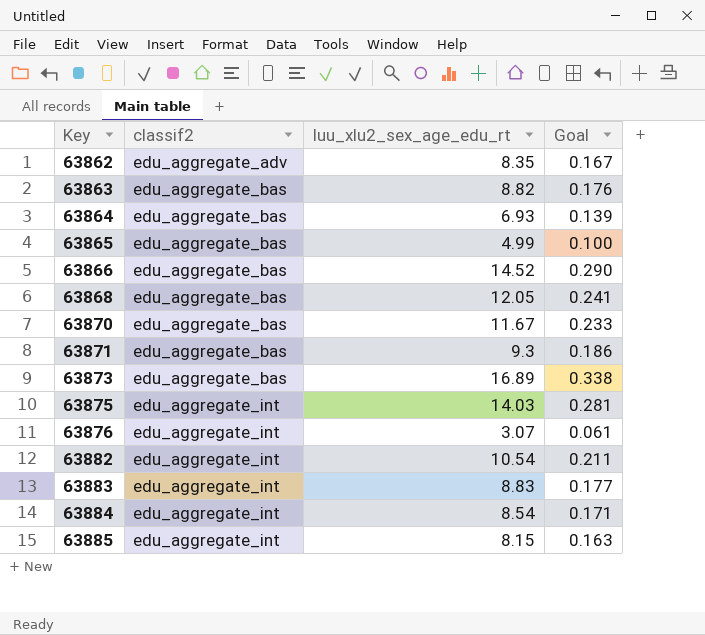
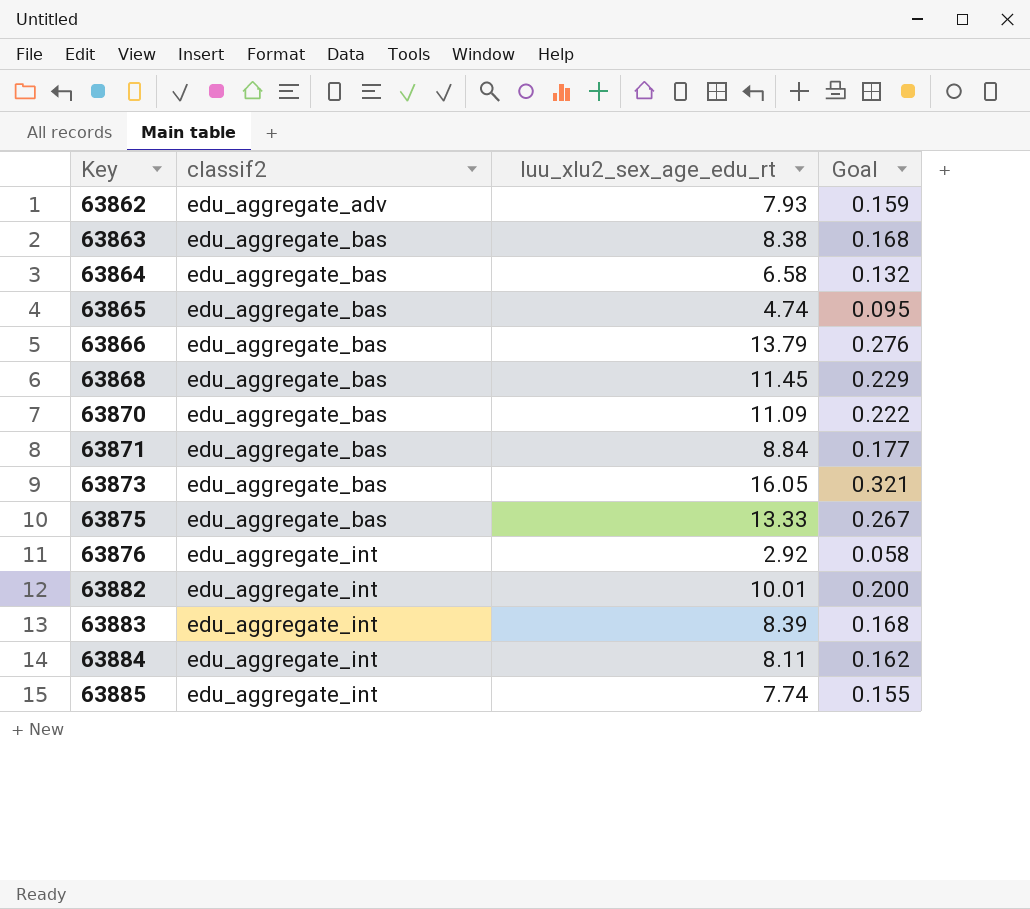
63862 | luu_xlu2_sex_age_edu_rt: 8.35 -> 7.93
63862 | Goal: 0.167 -> 0.159
63863 | luu_xlu2_sex_age_edu_rt: 8.82 -> 8.38
63863 | Goal: 0.176 -> 0.168
63864 | luu_xlu2_sex_age_edu_rt: 6.93 -> 6.58
63864 | Goal: 0.139 -> 0.132
63865 | luu_xlu2_sex_age_edu_rt: 4.99 -> 4.74
63865 | Goal: 0.100 -> 0.095
63866 | luu_xlu2_sex_age_edu_rt: 14.52 -> 13.79
63866 | Goal: 0.290 -> 0.276
63868 | luu_xlu2_sex_age_edu_rt: 12.05 -> 11.45
63868 | Goal: 0.241 -> 0.229
63870 | luu_xlu2_sex_age_edu_rt: 11.67 -> 11.09
63870 | Goal: 0.233 -> 0.222
63871 | luu_xlu2_sex_age_edu_rt: 9.3 -> 8.84
63871 | Goal: 0.186 -> 0.177
63873 | luu_xlu2_sex_age_edu_rt: 16.89 -> 16.05
63873 | Goal: 0.338 -> 0.321
63875 | classif2: edu_aggregate_int -> edu_aggregate_bas
63875 | luu_xlu2_sex_age_edu_rt: 14.03 -> 13.33
63875 | Goal: 0.281 -> 0.267
63876 | luu_xlu2_sex_age_edu_rt: 3.07 -> 2.92
63876 | Goal: 0.061 -> 0.058
63882 | luu_xlu2_sex_age_edu_rt: 10.54 -> 10.01
63882 | Goal: 0.211 -> 0.200
63883 | luu_xlu2_sex_age_edu_rt: 8.83 -> 8.39
63883 | Goal: 0.177 -> 0.168
63884 | luu_xlu2_sex_age_edu_rt: 8.54 -> 8.11
63884 | Goal: 0.171 -> 0.162
63885 | luu_xlu2_sex_age_edu_rt: 8.15 -> 7.74
63885 | Goal: 0.163 -> 0.155

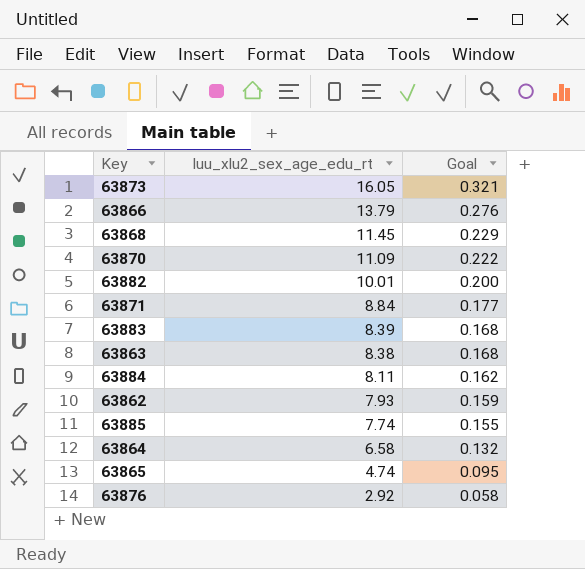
row order: Key ascending -> luu_xlu2_sex_age_edu_rt descending
column classif2 | position: 2 -> none
row 63875: edu_aggregate_bas | 13.33 | 0.267 -> none

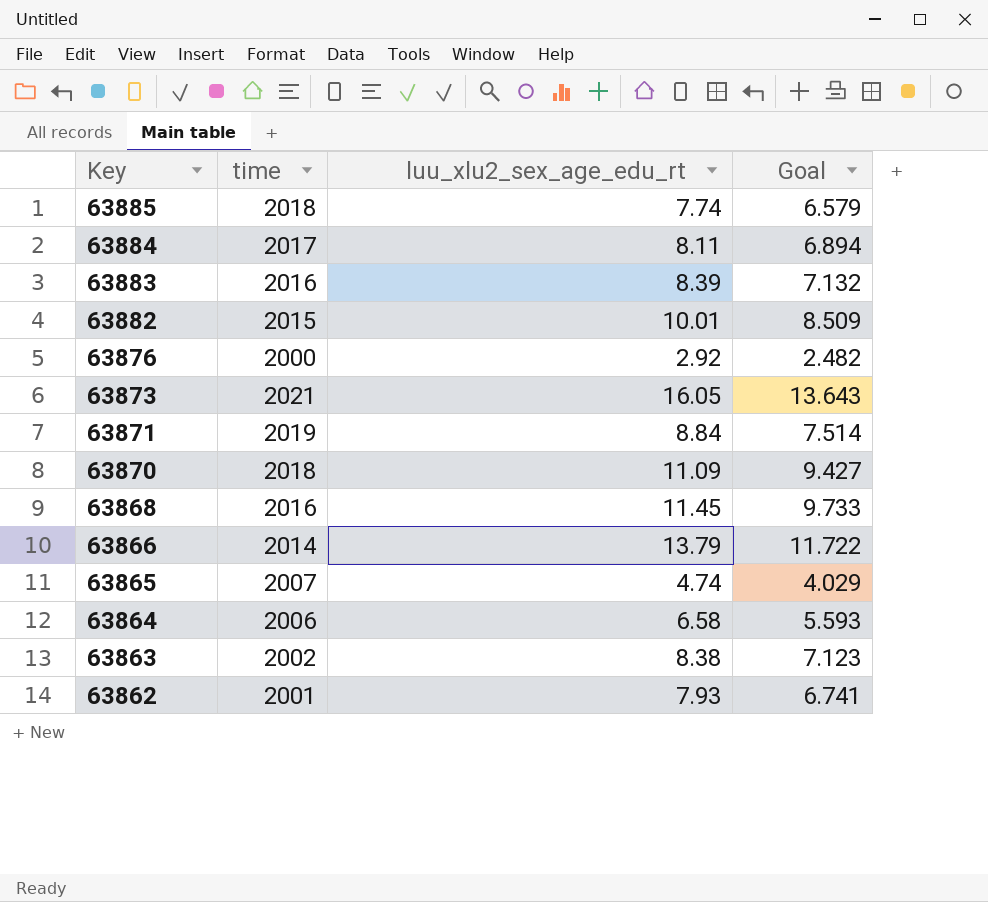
row order: luu_xlu2_sex_age_edu_rt descending -> Key descending
column time | position: none -> 2
column Goal | formula: [luu_xlu2_sex_age_edu_rt] * 0.02 -> [luu_xlu2_sex_age_edu_rt] * 0.85

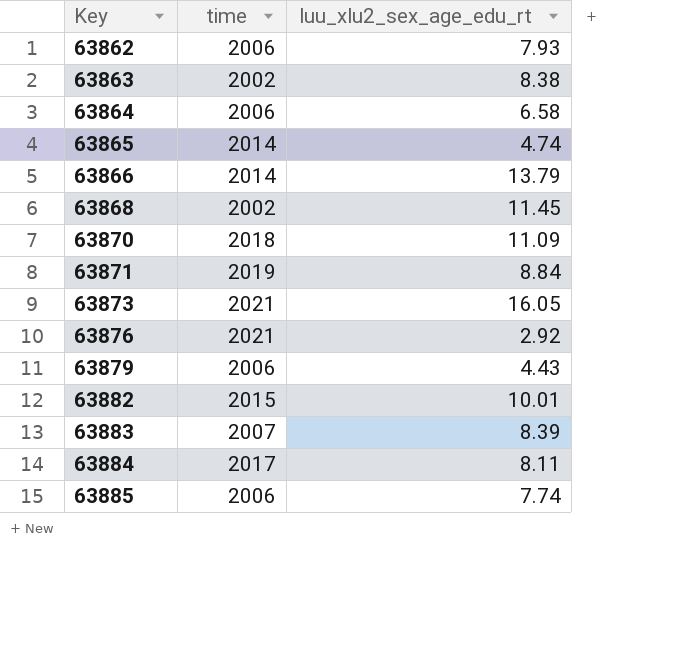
row order: Key descending -> Key ascending
column Goal | formula: [luu_xlu2_sex_age_edu_rt] * 0.85 -> none
63862 | time: 2001 -> 2006
63865 | time: 2007 -> 2014
63868 | time: 2016 -> 2002
63876 | time: 2000 -> 2021
row 63879: none -> 2006 | 4.43
63883 | time: 2016 -> 2007
63885 | time: 2018 -> 2006

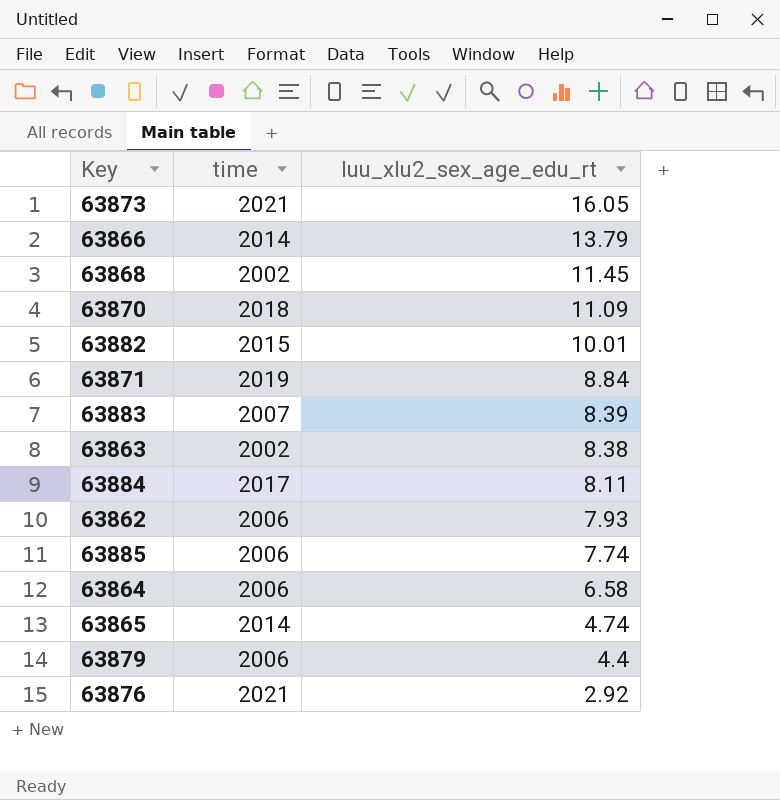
row order: Key ascending -> luu_xlu2_sex_age_edu_rt descending
63879 | luu_xlu2_sex_age_edu_rt: 4.43 -> 4.4

